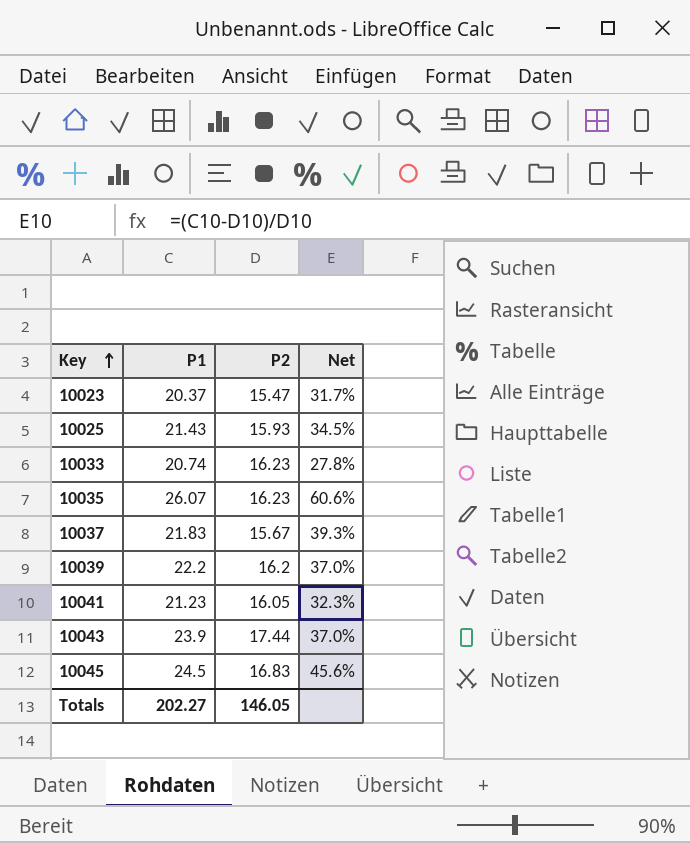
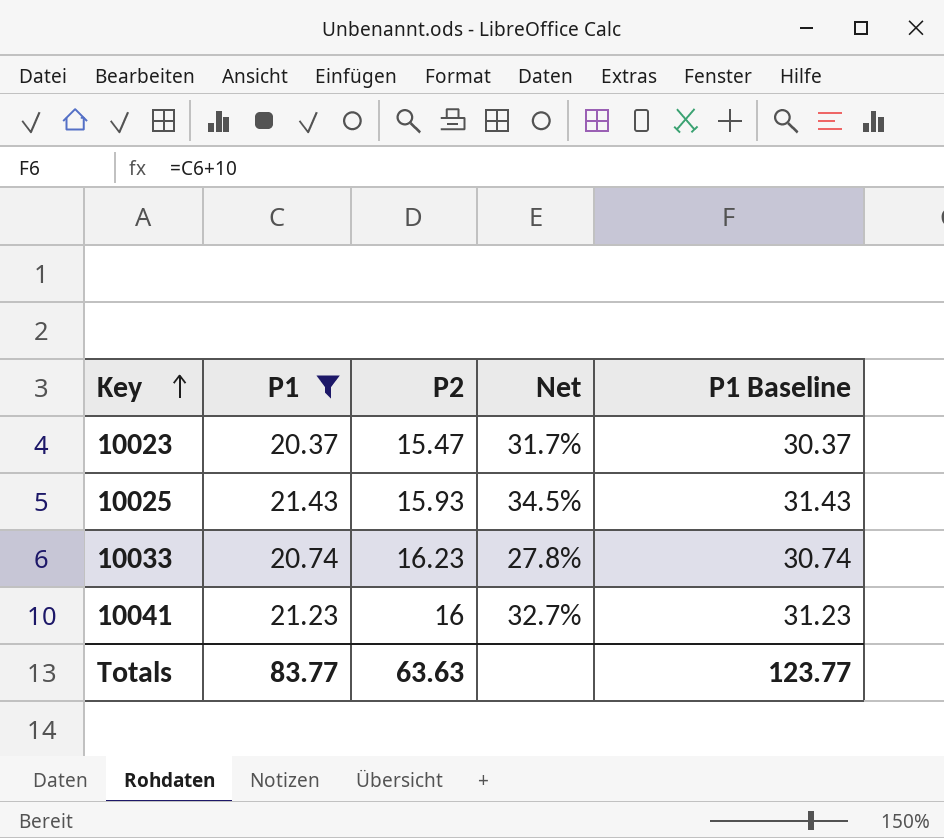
filter: none -> P1 <= 21.43
column P1 Baseline | formula: none -> [P1] + 10
10041 | P2: 16.05 -> 16
10041 | Net: 32.3% -> 32.7%
Totals | P1: 202.27 -> 83.77
Totals | P2: 146.05 -> 63.63

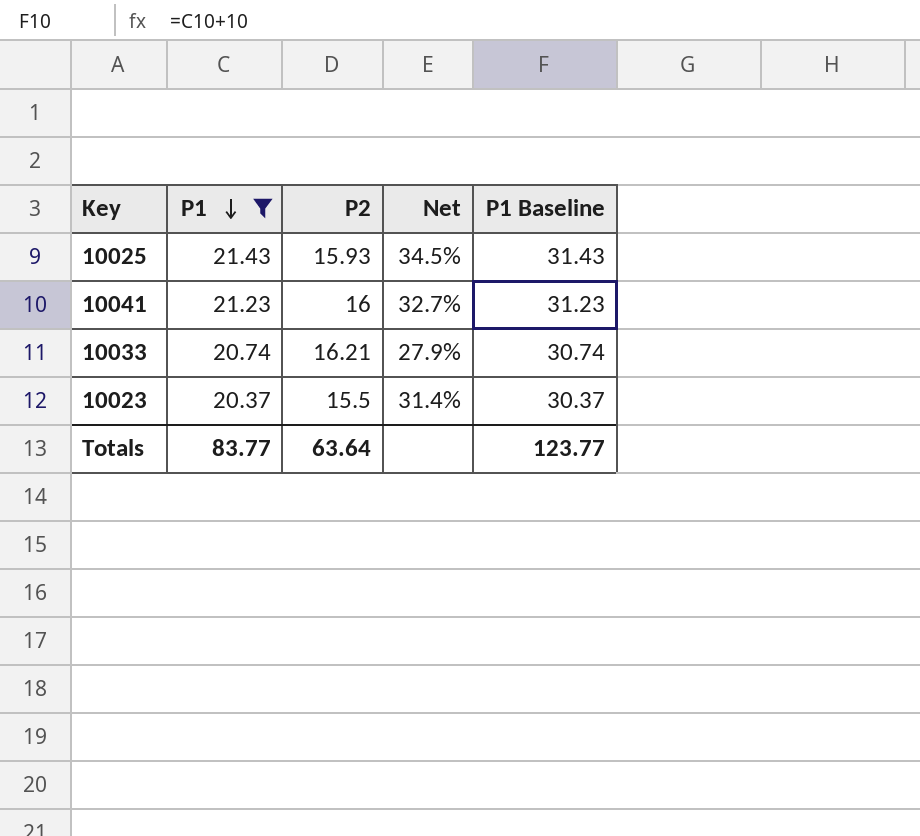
row order: Key ascending -> P1 descending
10033 | P2: 16.23 -> 16.21
10033 | Net: 27.8% -> 27.9%
10023 | P2: 15.47 -> 15.5
10023 | Net: 31.7% -> 31.4%
Totals | P2: 63.63 -> 63.64

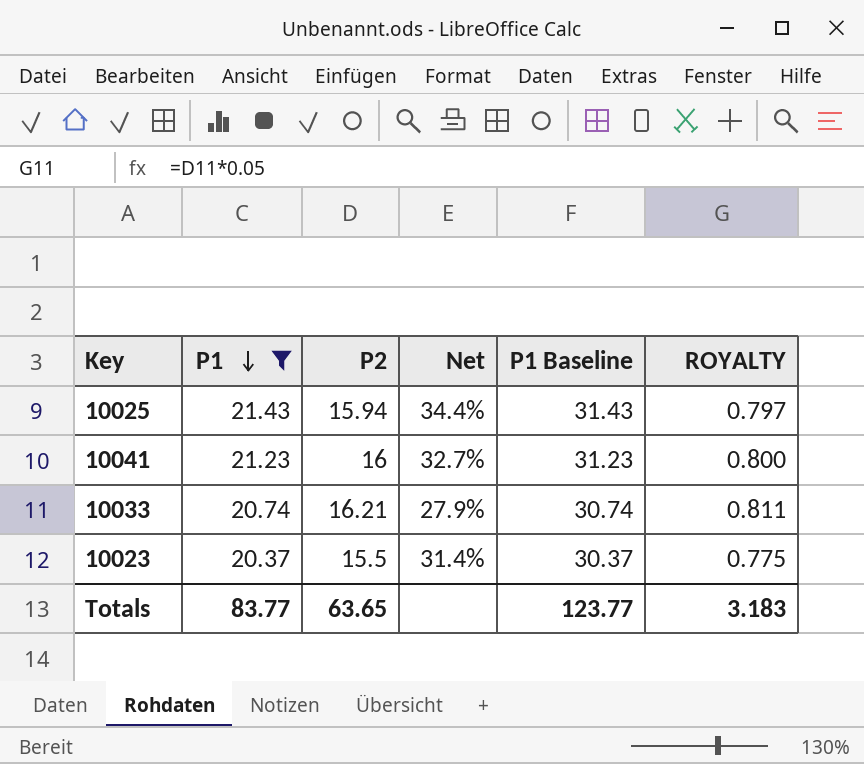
column ROYALTY | formula: none -> [P2] * 0.05
10025 | P2: 15.93 -> 15.94
10025 | Net: 34.5% -> 34.4%
Totals | P2: 63.64 -> 63.65

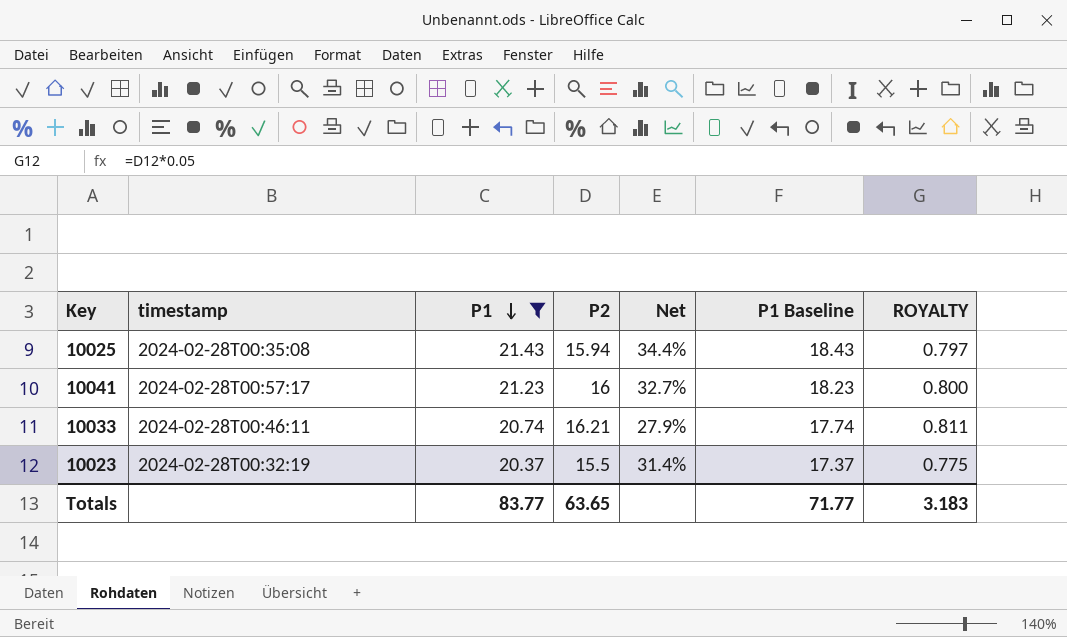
column timestamp | position: none -> 2
column P1 Baseline | formula: [P1] + 10 -> [P1] - 3
Totals | P1 Baseline: 123.77 -> 71.77

